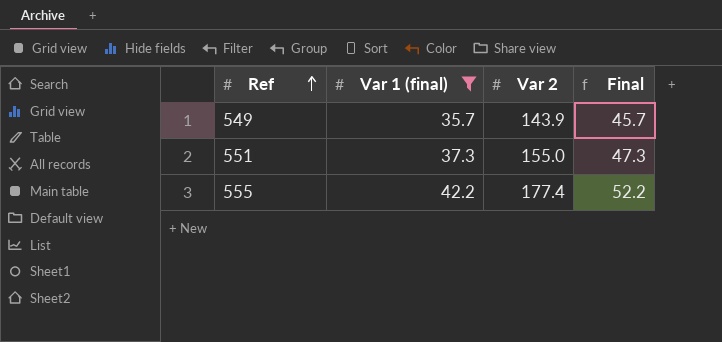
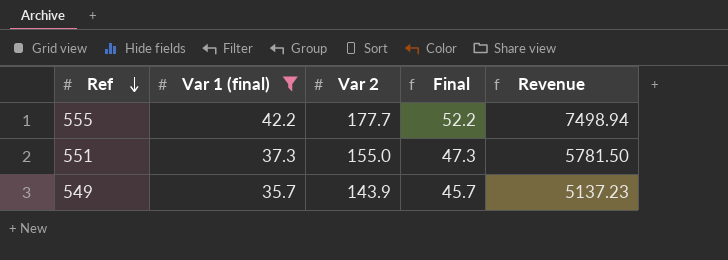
row order: Ref ascending -> Ref descending
column Revenue | formula: none -> [Var 1 (final)] * [Var 2]
555 | Var 2: 177.4 -> 177.7

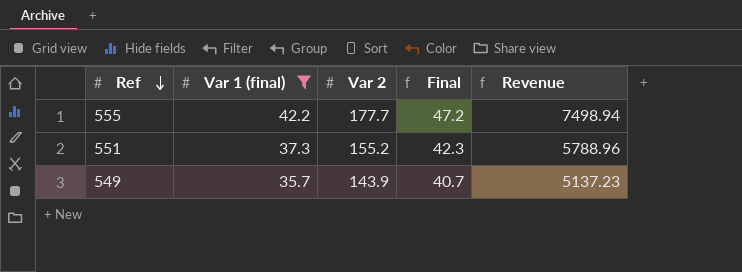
column Final | formula: [Var 1 (final)] + 10 -> [Var 1 (final)] + 5
551 | Var 2: 155.0 -> 155.2
551 | Revenue: 5781.50 -> 5788.96

